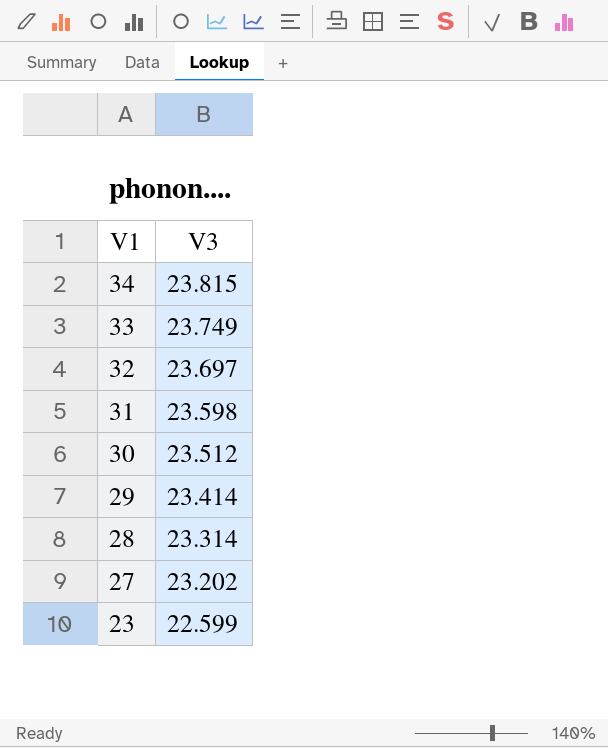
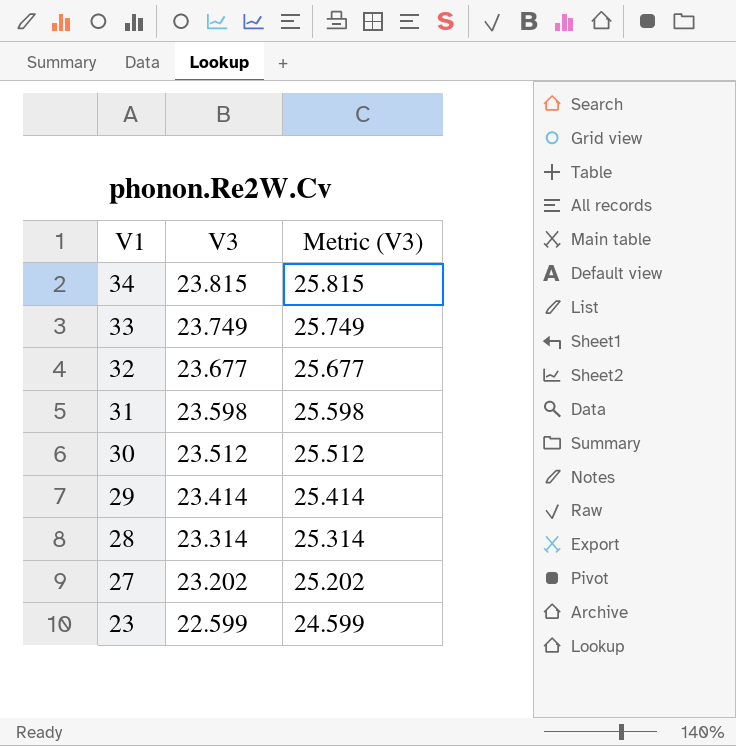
column Metric (V3) | formula: none -> [V3] + 2
32 | V3: 23.697 -> 23.677

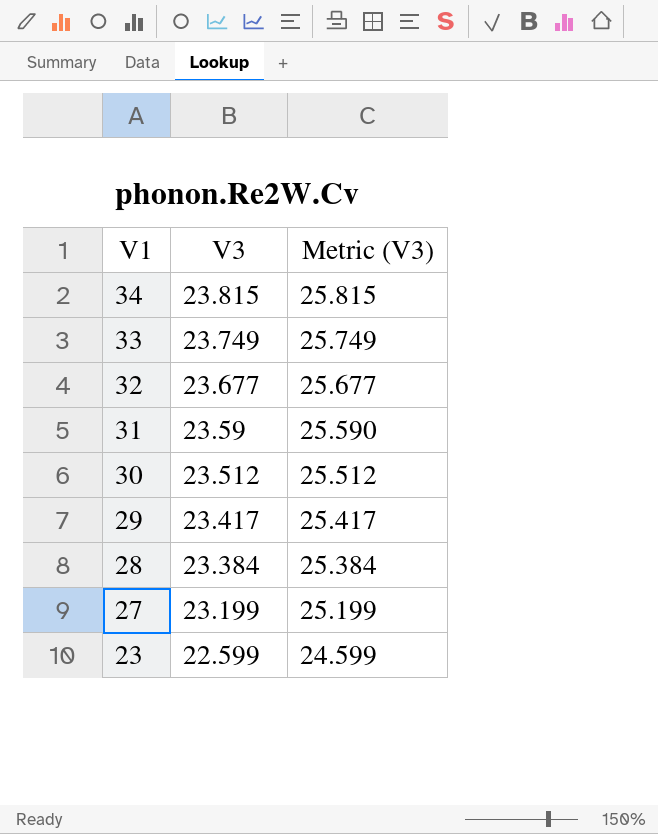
31 | V3: 23.598 -> 23.59
31 | Metric (V3): 25.598 -> 25.590
29 | V3: 23.414 -> 23.417
29 | Metric (V3): 25.414 -> 25.417
28 | V3: 23.314 -> 23.384
28 | Metric (V3): 25.314 -> 25.384
27 | V3: 23.202 -> 23.199
27 | Metric (V3): 25.202 -> 25.199

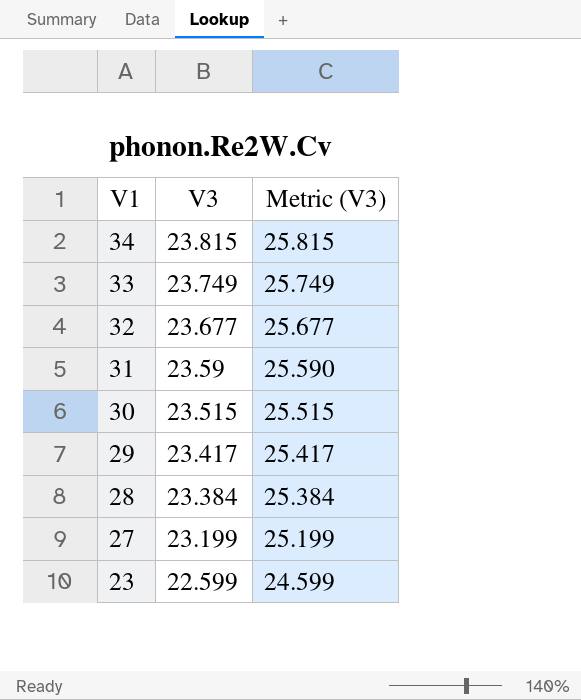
30 | V3: 23.512 -> 23.515
30 | Metric (V3): 25.512 -> 25.515

